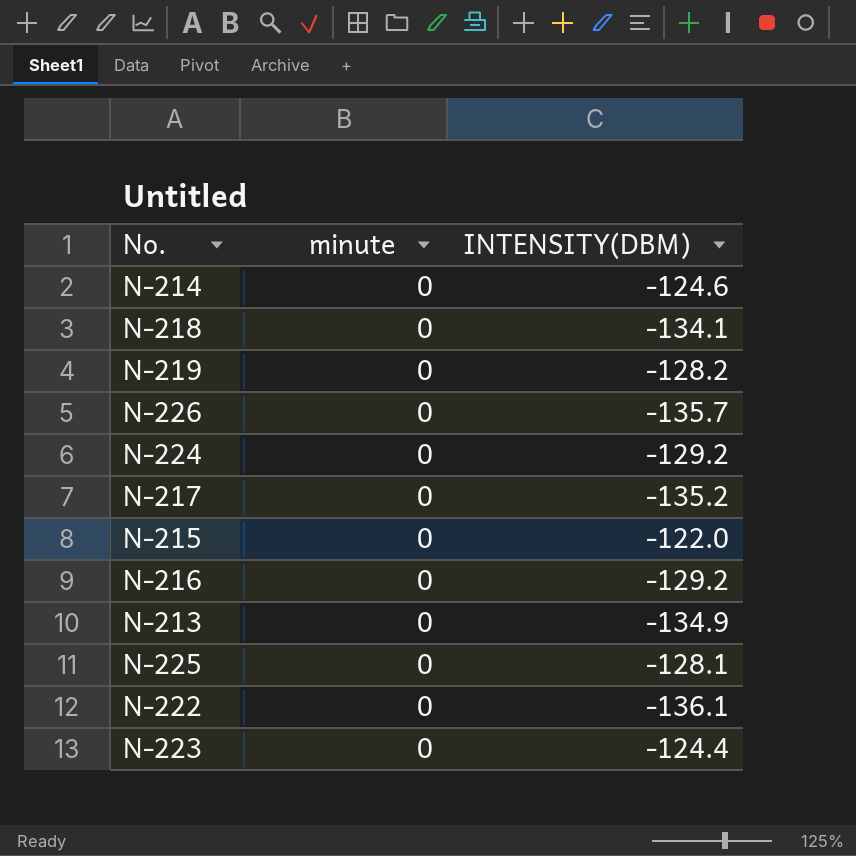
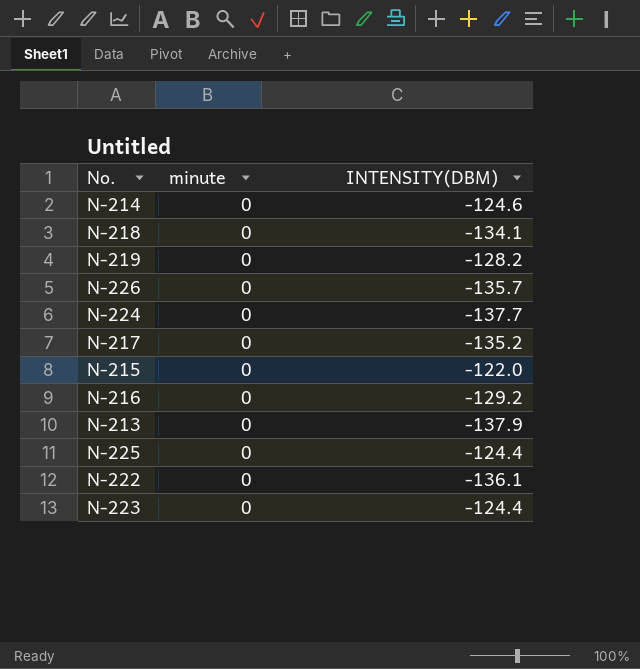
N-224 | INTENSITY(DBM): -129.2 -> -137.7
N-213 | INTENSITY(DBM): -134.9 -> -137.9
N-225 | INTENSITY(DBM): -128.1 -> -124.4

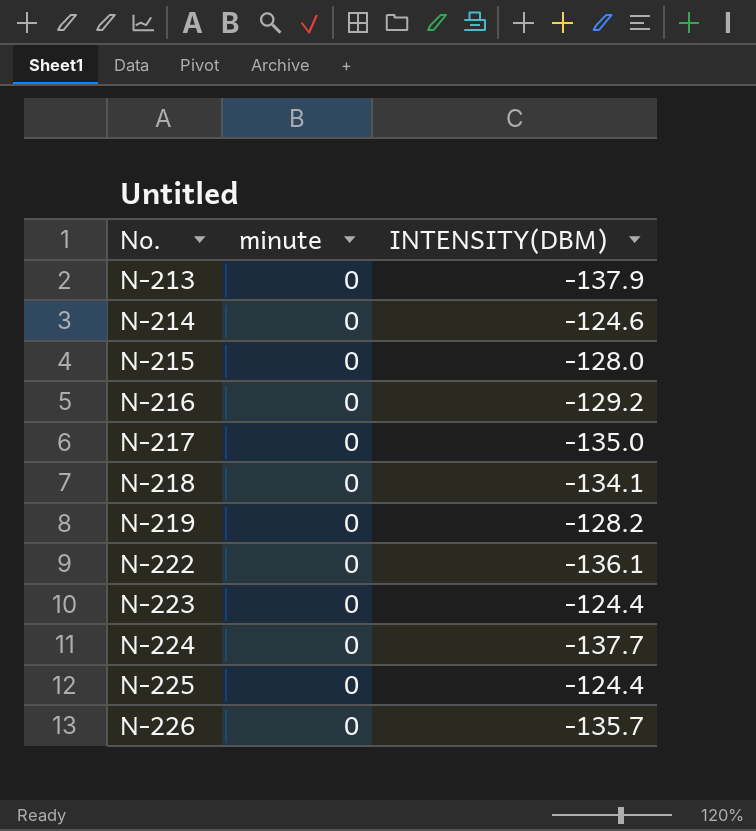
row order: none -> No. ascending
N-215 | INTENSITY(DBM): -122.0 -> -128.0
N-217 | INTENSITY(DBM): -135.2 -> -135.0

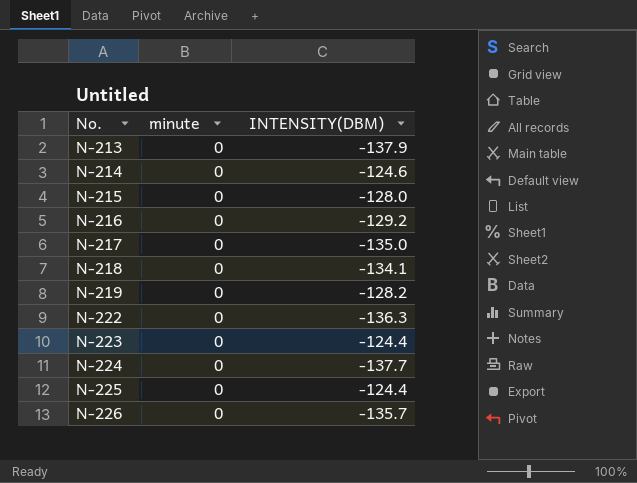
N-222 | INTENSITY(DBM): -136.1 -> -136.3

